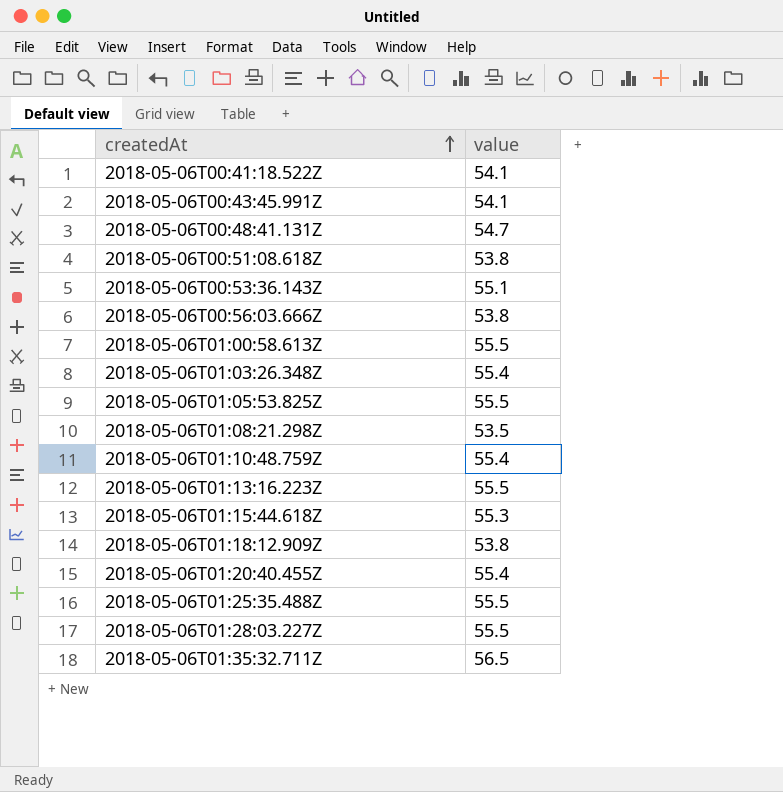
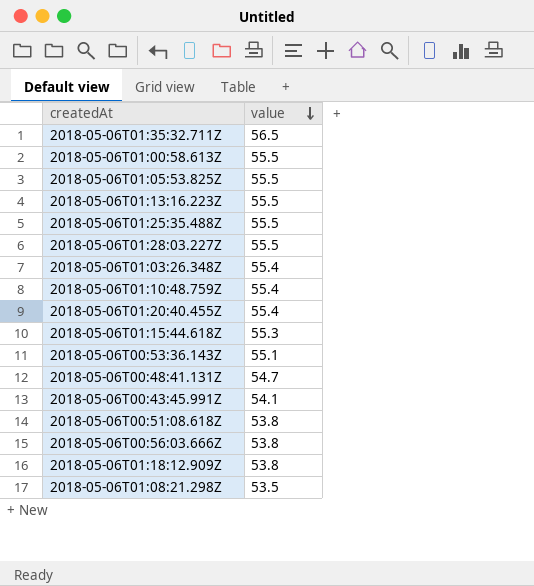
row order: createdAt ascending -> value descending
row 2018-05-06T00:41:18.522Z: 54.1 -> none

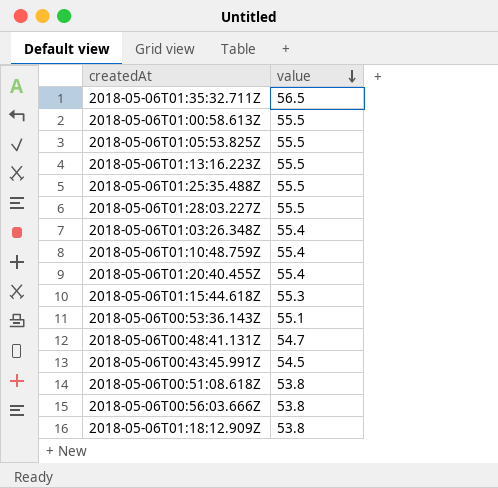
row 2018-05-06T01:08:21.298Z: 53.5 -> none
2018-05-06T00:43:45.991Z | value: 54.1 -> 54.5

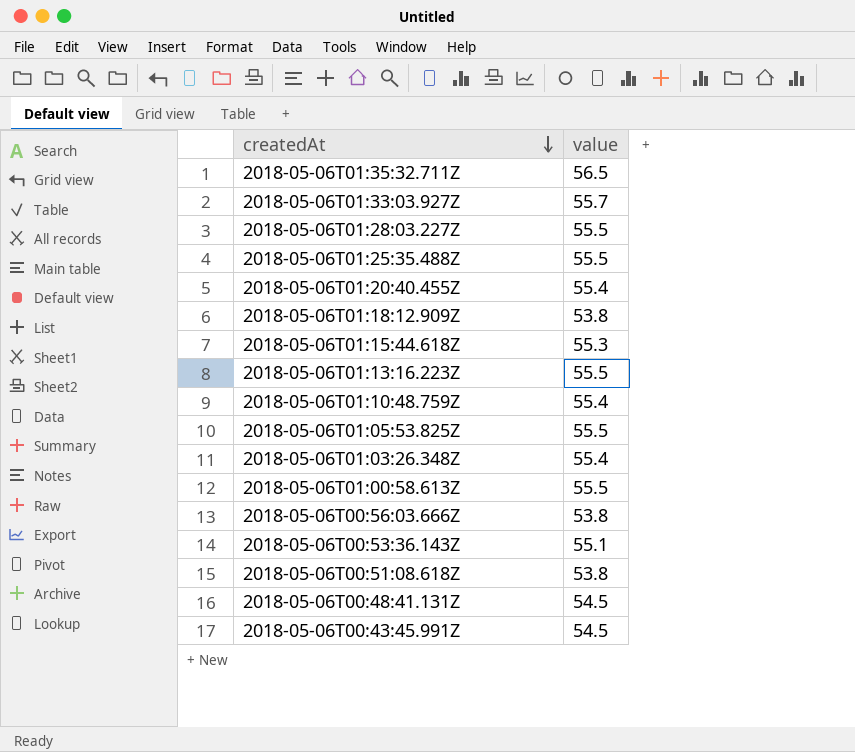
row order: value descending -> createdAt descending
row 2018-05-06T01:33:03.927Z: none -> 55.7
2018-05-06T00:48:41.131Z | value: 54.7 -> 54.5

